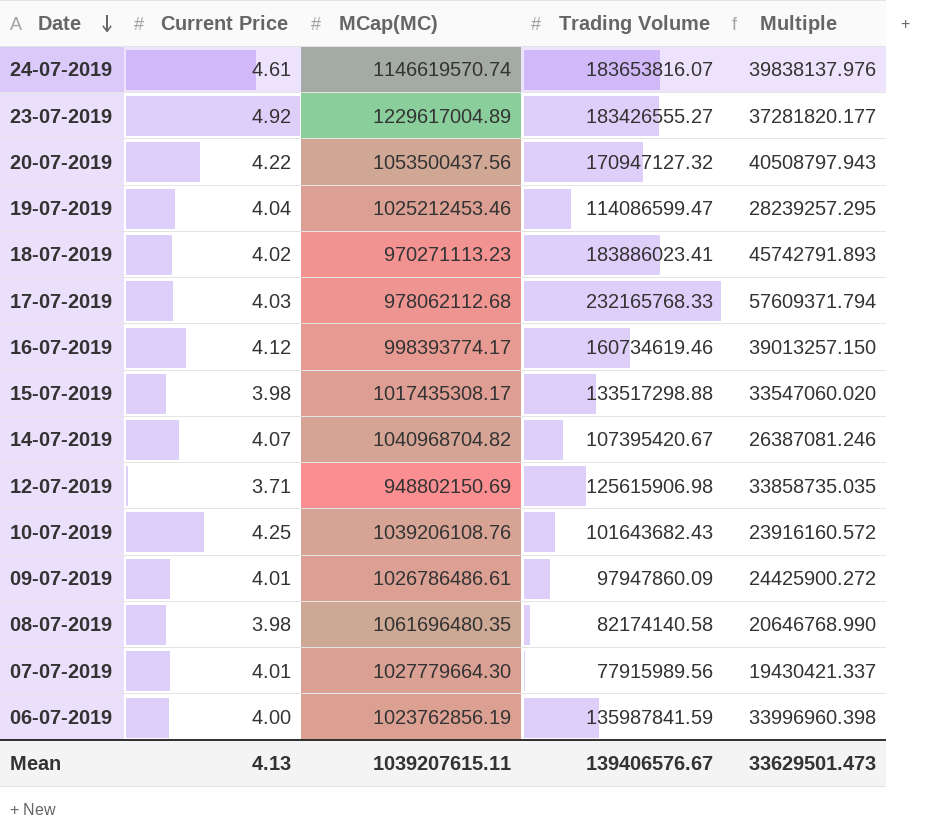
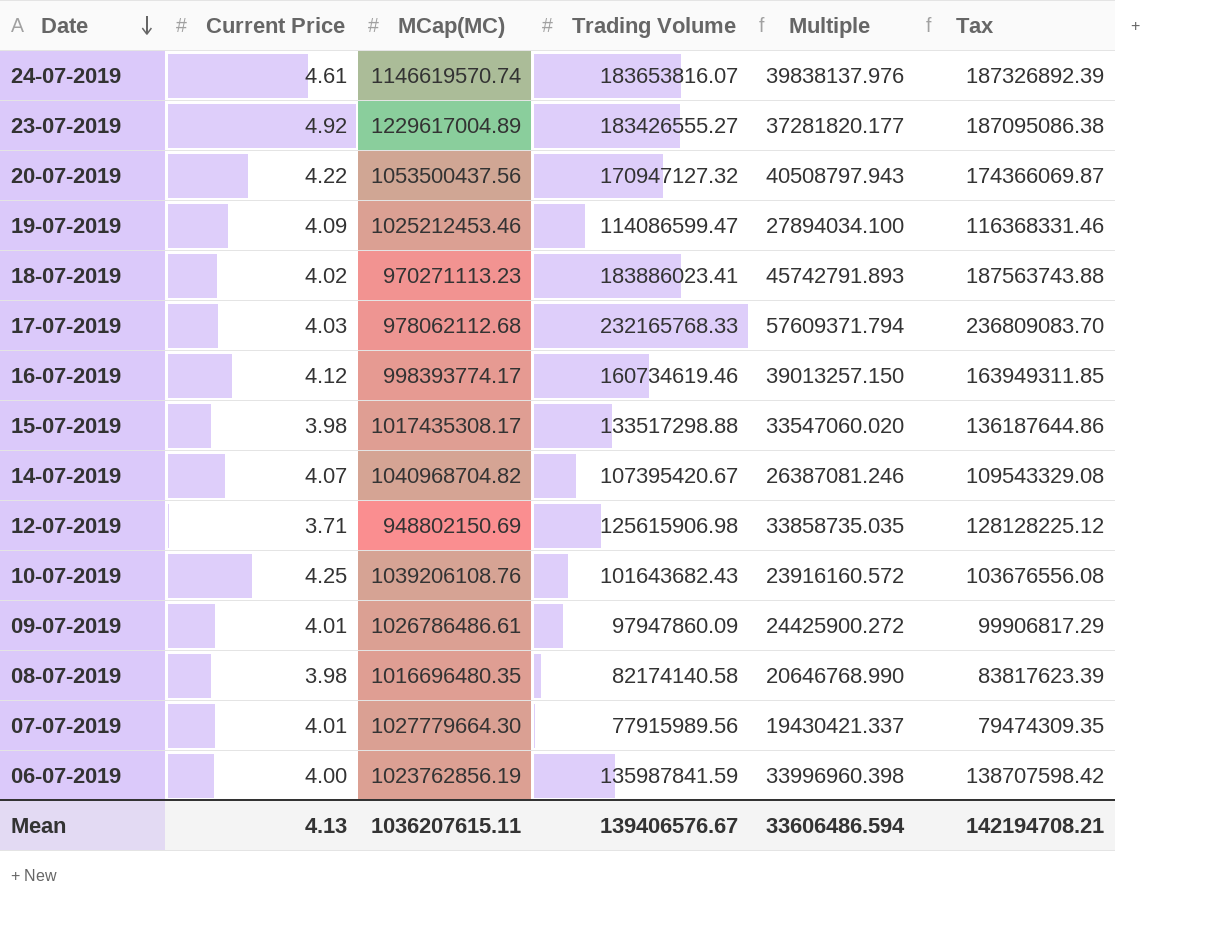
column Tax | formula: none -> [Trading Volume] * 1.02
19-07-2019 | Current Price: 4.04 -> 4.09
19-07-2019 | Multiple: 28239257.295 -> 27894034.100
08-07-2019 | MCap(MC): 1061696480.35 -> 1016696480.35
Mean | MCap(MC): 1039207615.11 -> 1036207615.11
Mean | Multiple: 33629501.473 -> 33606486.594

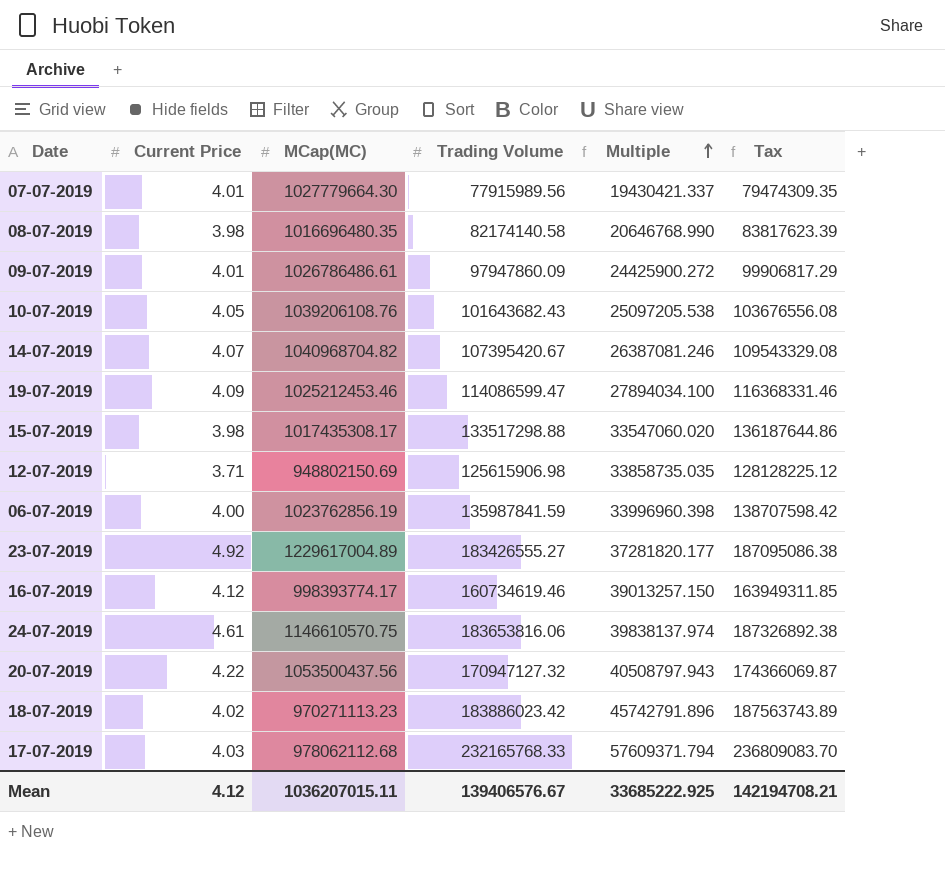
row order: Date descending -> Multiple ascending
10-07-2019 | Current Price: 4.25 -> 4.05
10-07-2019 | Multiple: 23916160.572 -> 25097205.538
24-07-2019 | MCap(MC): 1146619570.74 -> 1146610570.75
24-07-2019 | Trading Volume: 183653816.07 -> 183653816.06
24-07-2019 | Multiple: 39838137.976 -> 39838137.974
24-07-2019 | Tax: 187326892.39 -> 187326892.38
18-07-2019 | Trading Volume: 183886023.41 -> 183886023.42
18-07-2019 | Multiple: 45742791.893 -> 45742791.896
18-07-2019 | Tax: 187563743.88 -> 187563743.89
Mean | Current Price: 4.13 -> 4.12
Mean | MCap(MC): 1036207615.11 -> 1036207015.11
Mean | Multiple: 33606486.594 -> 33685222.925

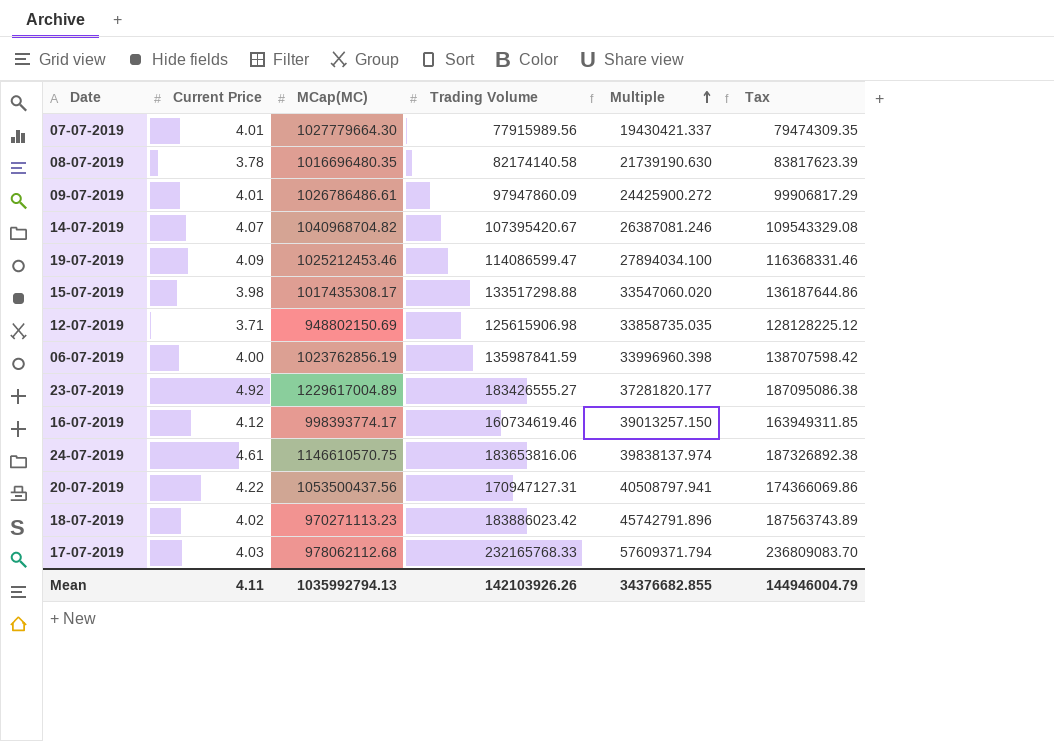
row 10-07-2019: 4.05 | 1039206108.76 | 101643682.43 | 25097205.538 | 103676556.08 -> none
08-07-2019 | Current Price: 3.98 -> 3.78
08-07-2019 | Multiple: 20646768.990 -> 21739190.630
20-07-2019 | Trading Volume: 170947127.32 -> 170947127.31
20-07-2019 | Multiple: 40508797.943 -> 40508797.941
20-07-2019 | Tax: 174366069.87 -> 174366069.86
Mean | Current Price: 4.12 -> 4.11
Mean | MCap(MC): 1036207015.11 -> 1035992794.13
Mean | Trading Volume: 139406576.67 -> 142103926.26
Mean | Multiple: 33685222.925 -> 34376682.855
Mean | Tax: 142194708.21 -> 144946004.79

